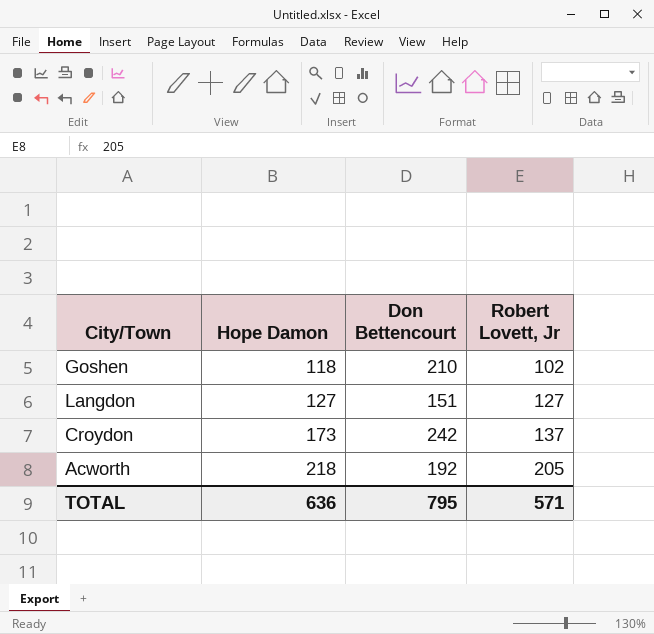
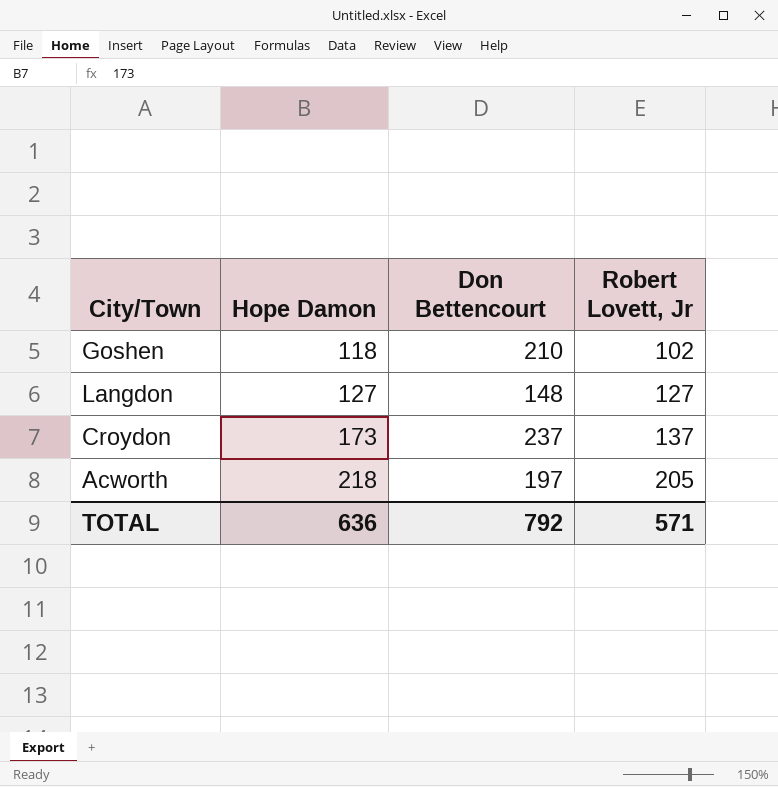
Langdon | Don Bettencourt: 151 -> 148
Croydon | Don Bettencourt: 242 -> 237
Acworth | Don Bettencourt: 192 -> 197
TOTAL | Don Bettencourt: 795 -> 792

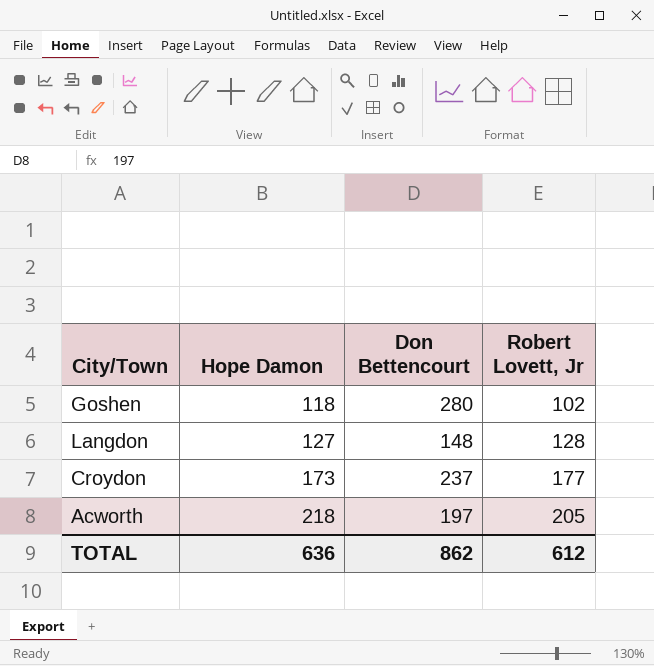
Goshen | Don Bettencourt: 210 -> 280
Langdon | Robert Lovett, Jr: 127 -> 128
Croydon | Robert Lovett, Jr: 137 -> 177
TOTAL | Don Bettencourt: 792 -> 862
TOTAL | Robert Lovett, Jr: 571 -> 612

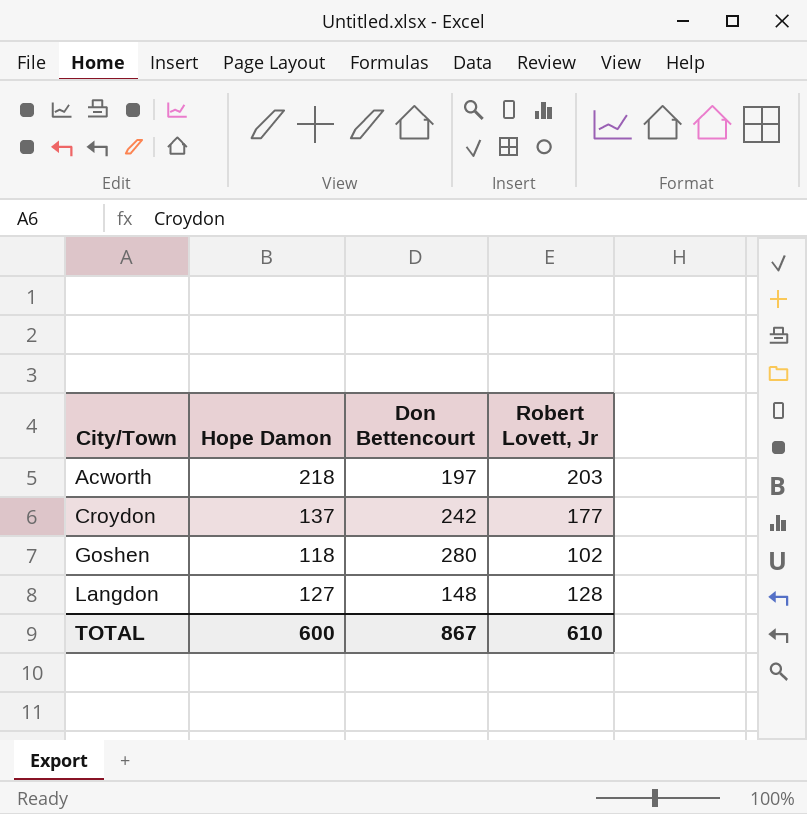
row order: Hope Damon ascending -> City/Town ascending
Acworth | Robert Lovett, Jr: 205 -> 203
Croydon | Hope Damon: 173 -> 137
Croydon | Don Bettencourt: 237 -> 242
TOTAL | Hope Damon: 636 -> 600
TOTAL | Don Bettencourt: 862 -> 867
TOTAL | Robert Lovett, Jr: 612 -> 610

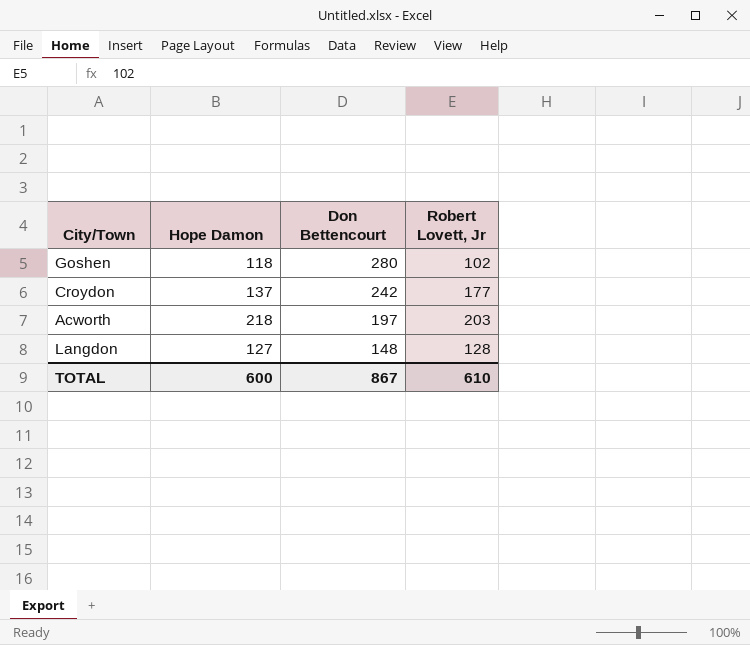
row order: City/Town ascending -> Don Bettencourt descending

